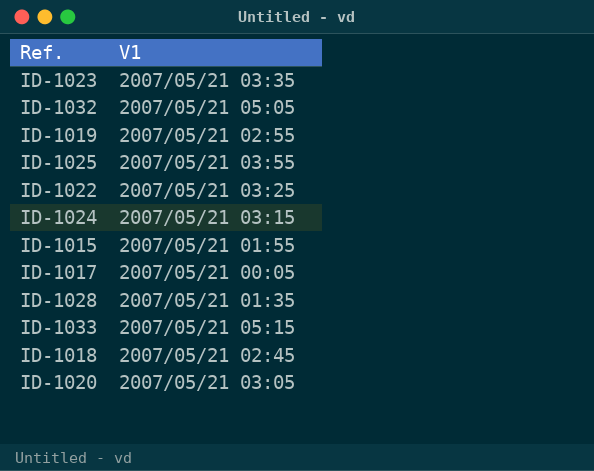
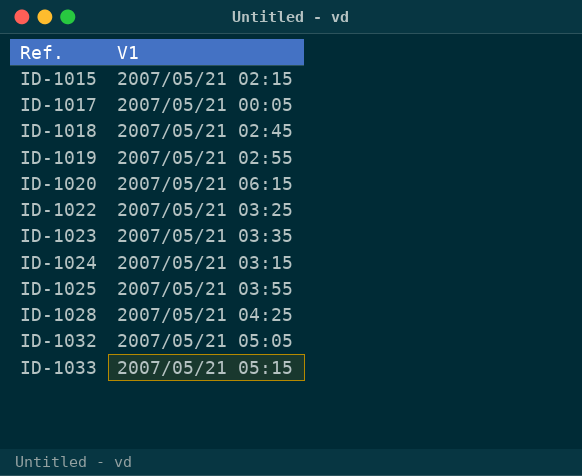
row order: none -> Ref. ascending
ID-1015 | V1: 2007/05/21 01:55 -> 2007/05/21 02:15
ID-1020 | V1: 2007/05/21 03:05 -> 2007/05/21 06:15
ID-1028 | V1: 2007/05/21 01:35 -> 2007/05/21 04:25

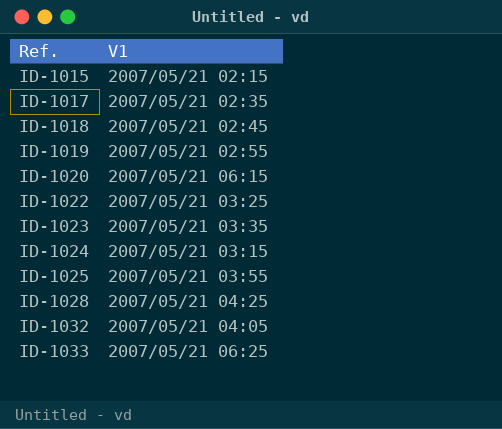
ID-1017 | V1: 2007/05/21 00:05 -> 2007/05/21 02:35
ID-1032 | V1: 2007/05/21 05:05 -> 2007/05/21 04:05
ID-1033 | V1: 2007/05/21 05:15 -> 2007/05/21 06:25

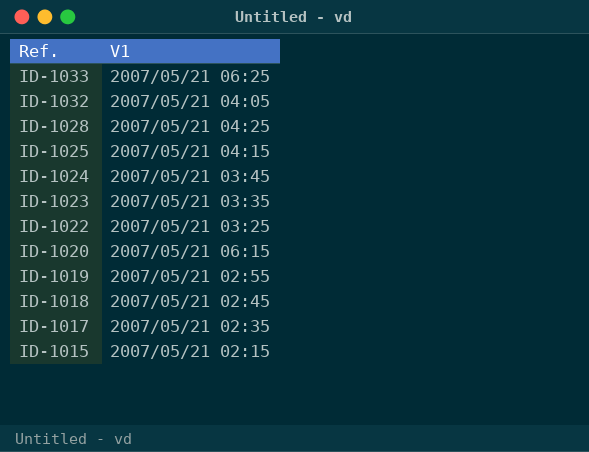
row order: Ref. ascending -> Ref. descending
ID-1025 | V1: 2007/05/21 03:55 -> 2007/05/21 04:15
ID-1024 | V1: 2007/05/21 03:15 -> 2007/05/21 03:45

